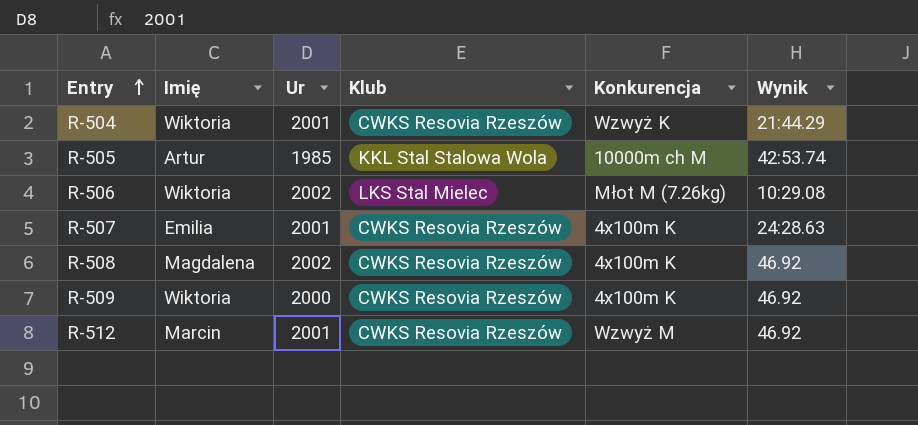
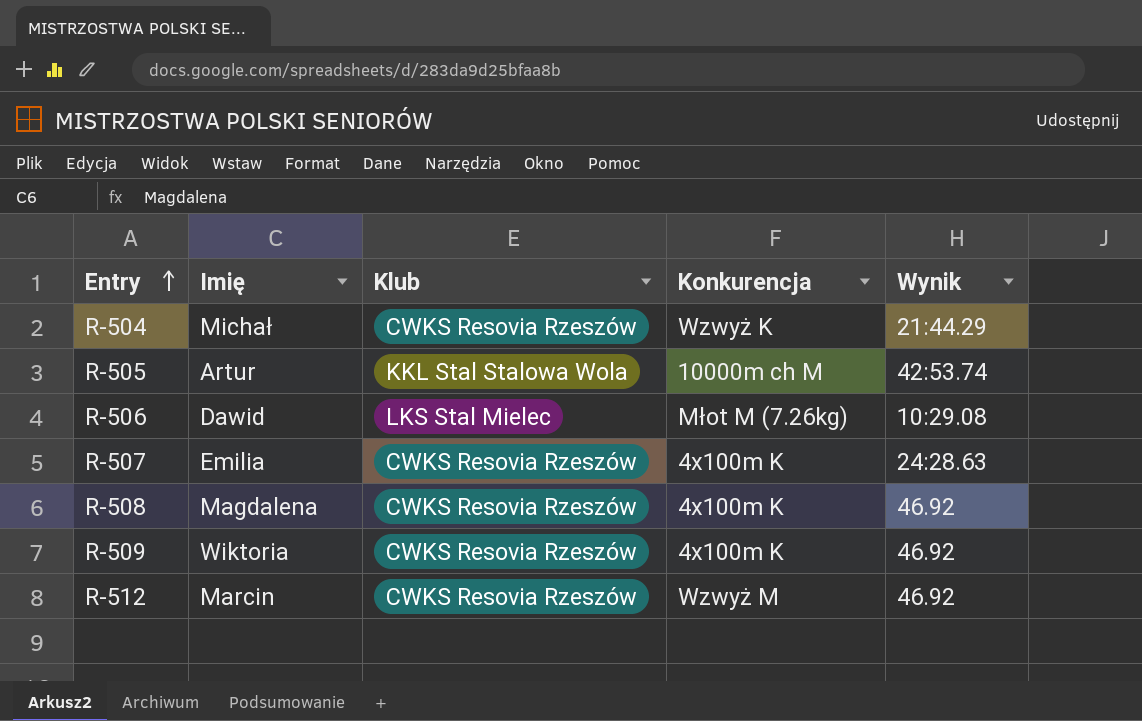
column Ur | position: 3 -> none
R-504 | Imię: Wiktoria -> Michał
R-506 | Imię: Wiktoria -> Dawid

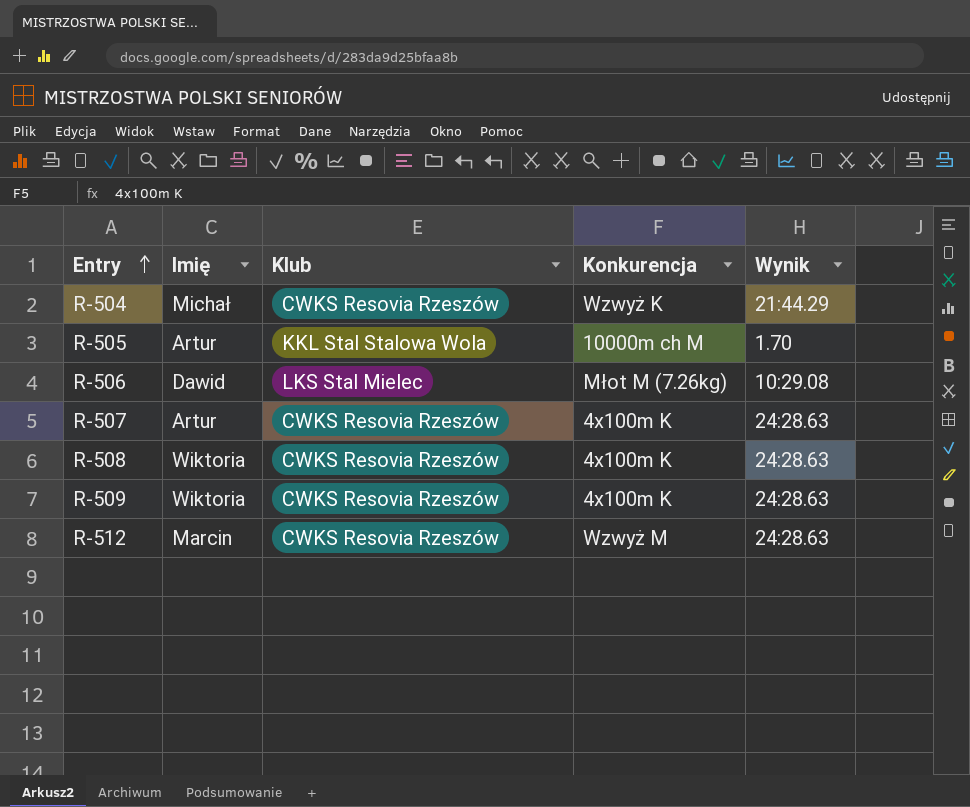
R-505 | Wynik: 42:53.74 -> 1.70
R-507 | Imię: Emilia -> Artur
R-508 | Imię: Magdalena -> Wiktoria
R-508 | Wynik: 46.92 -> 24:28.63
R-509 | Wynik: 46.92 -> 24:28.63
R-512 | Wynik: 46.92 -> 24:28.63

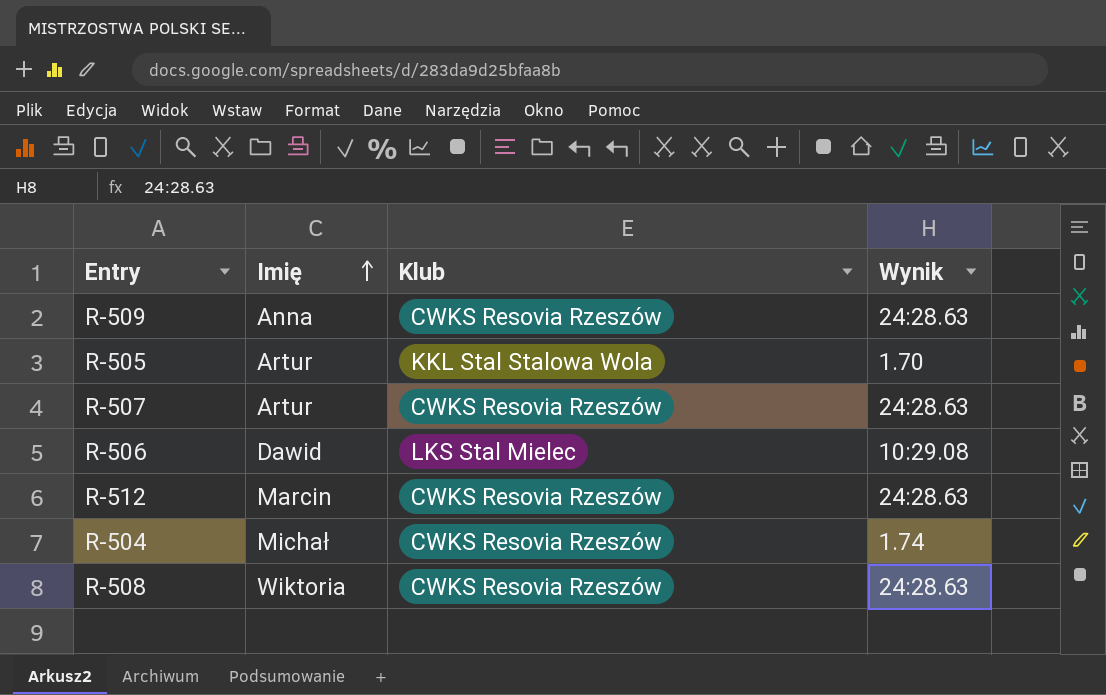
row order: Entry ascending -> Imię ascending
column Konkurencja | position: 4 -> none
R-509 | Imię: Wiktoria -> Anna
R-504 | Wynik: 21:44.29 -> 1.74

